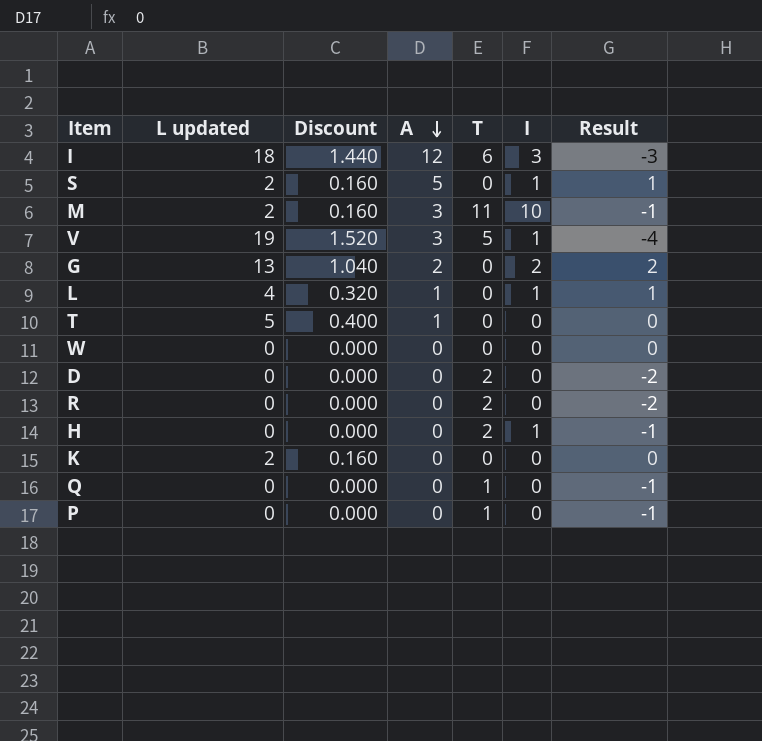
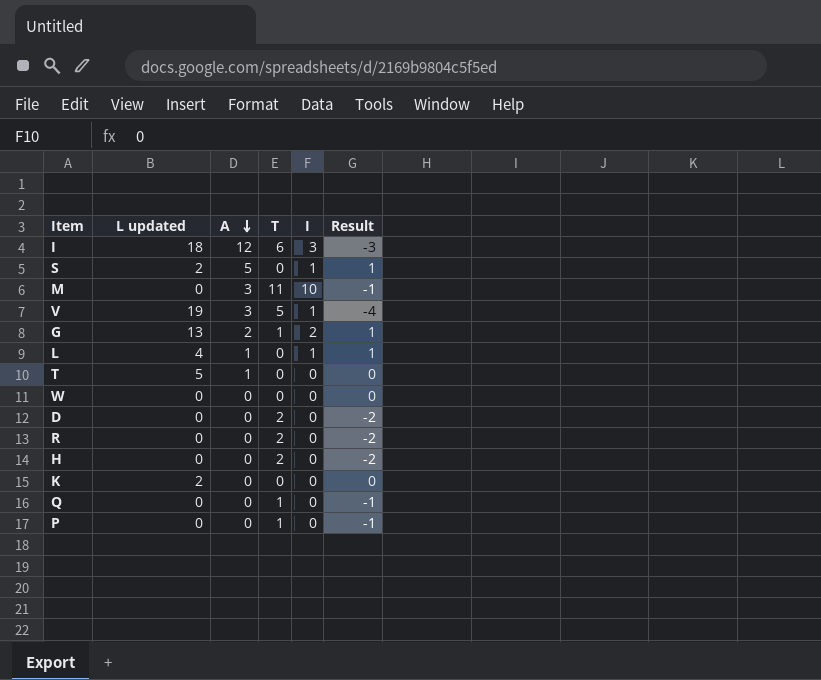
column Discount | formula: [L updated] * 0.08 -> none
M | L updated: 2 -> 0
G | T: 0 -> 1
G | Result: 2 -> 1
H | I: 1 -> 0
H | Result: -1 -> -2

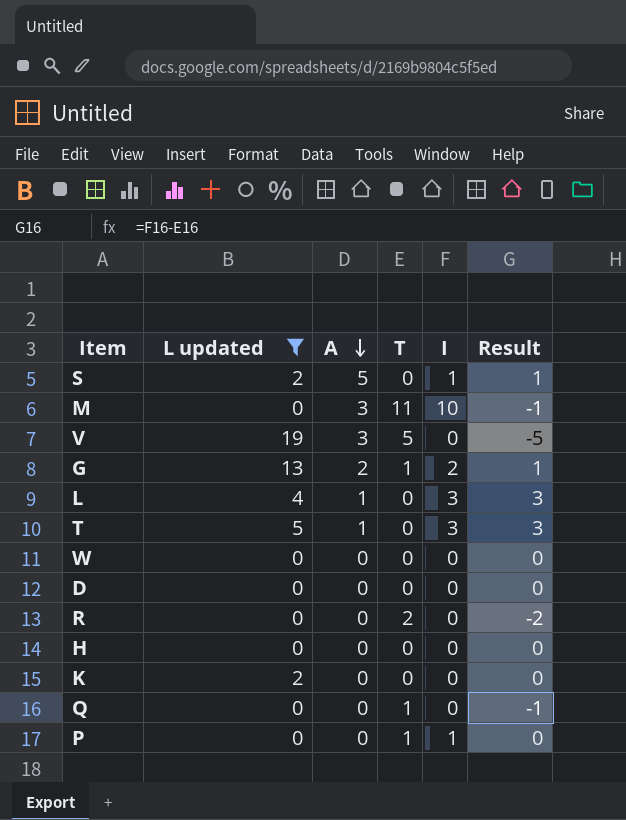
filter: none -> L updated != 18
V | I: 1 -> 0
V | Result: -4 -> -5
L | I: 1 -> 3
L | Result: 1 -> 3
T | I: 0 -> 3
T | Result: 0 -> 3
D | T: 2 -> 0
D | Result: -2 -> 0
H | T: 2 -> 0
H | Result: -2 -> 0
P | I: 0 -> 1
P | Result: -1 -> 0

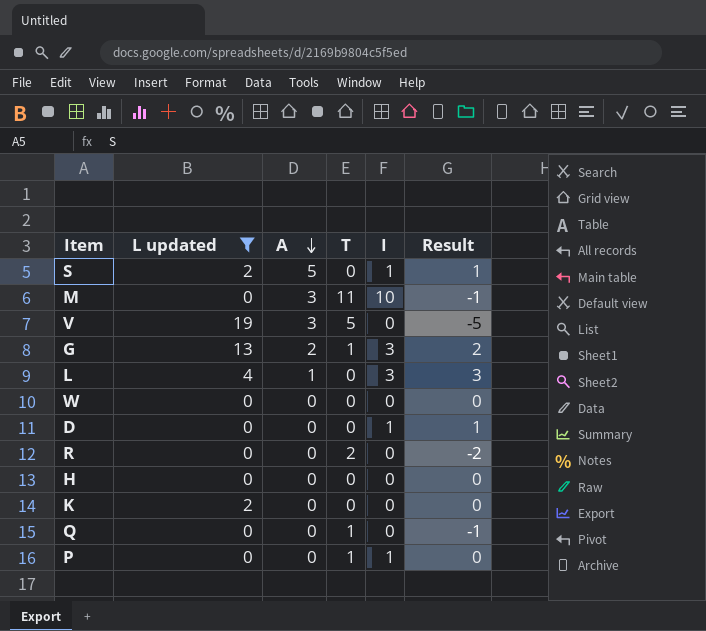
row T: 5 | 1 | 0 | 3 | 3 -> none
G | I: 2 -> 3
G | Result: 1 -> 2
D | I: 0 -> 1
D | Result: 0 -> 1

